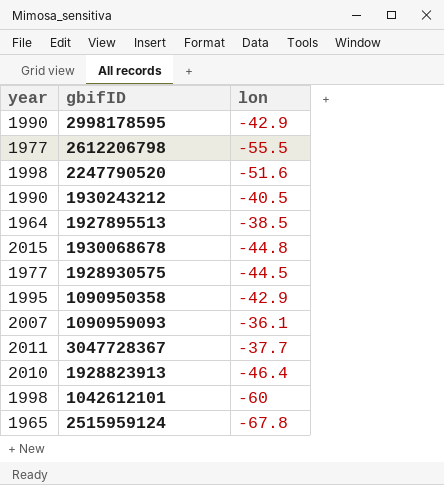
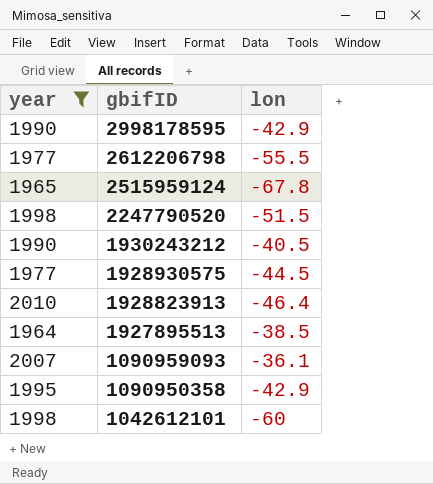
filter: none -> year <= 2010
row order: none -> gbifID descending
2247790520 | lon: -51.6 -> -51.5

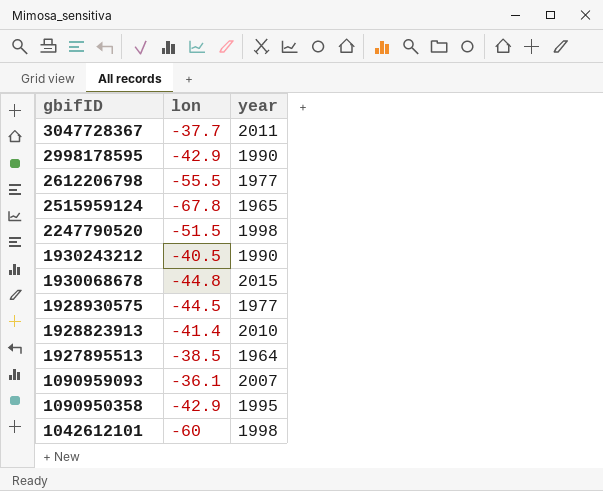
filter: year <= 2010 -> none
column year | position: 1 -> 3
1928823913 | lon: -46.4 -> -41.4

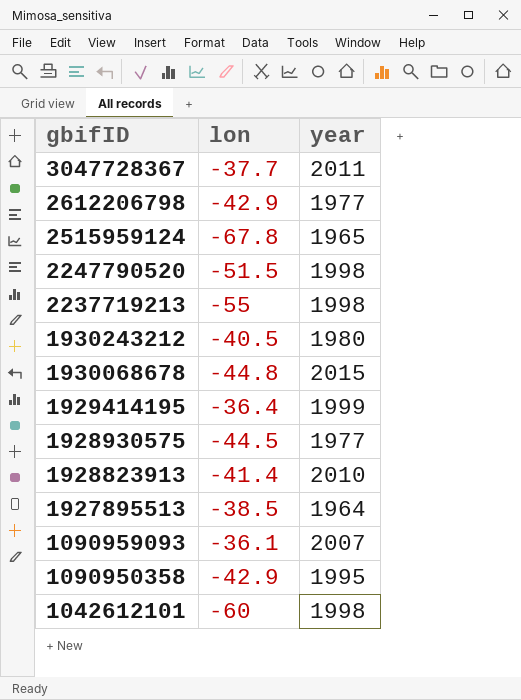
row 2998178595: -42.9 | 1990 -> none
2612206798 | lon: -55.5 -> -42.9
row 2237719213: none -> -55 | 1998
1930243212 | year: 1990 -> 1980
row 1929414195: none -> -36.4 | 1999

